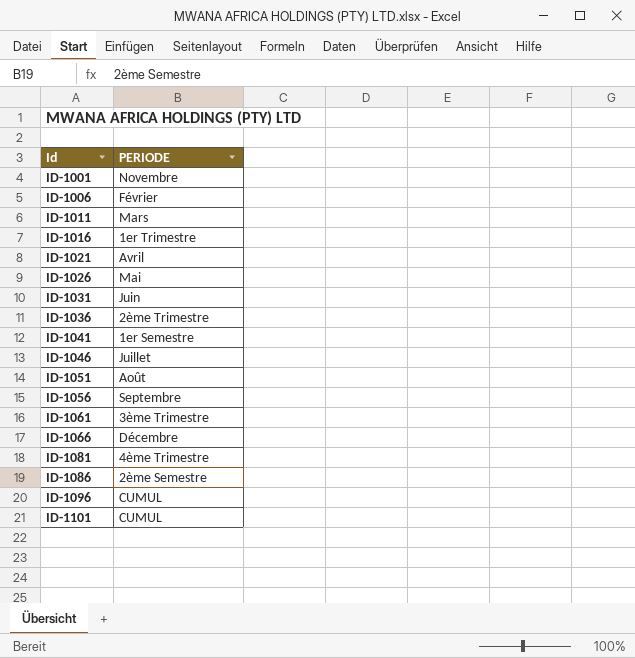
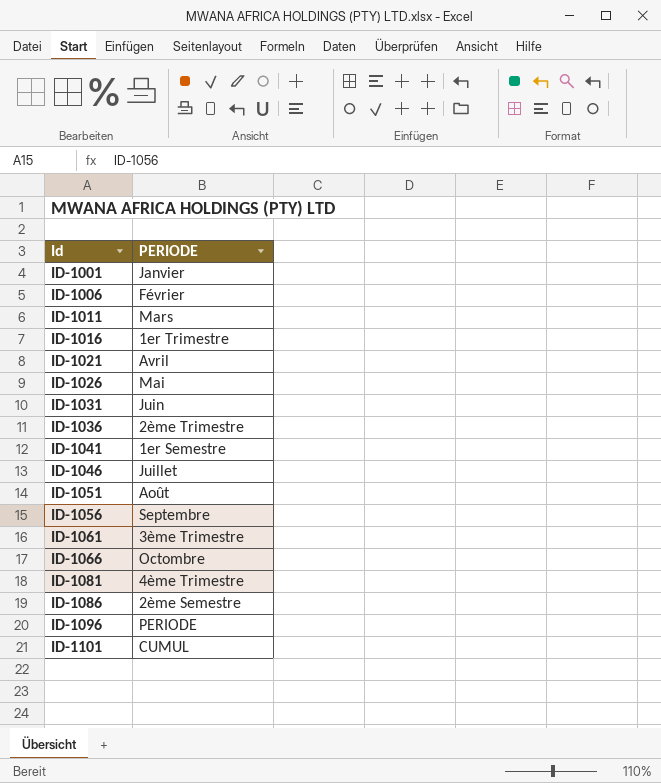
ID-1001 | PERIODE: Novembre -> Janvier
ID-1066 | PERIODE: Décembre -> Octombre
ID-1096 | PERIODE: CUMUL -> PERIODE

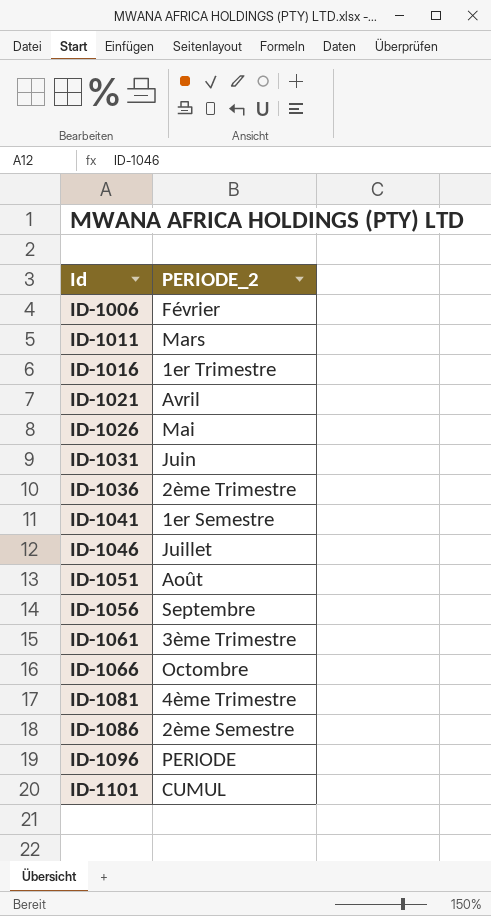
column name: PERIODE -> PERIODE_2
row ID-1001: Janvier -> none

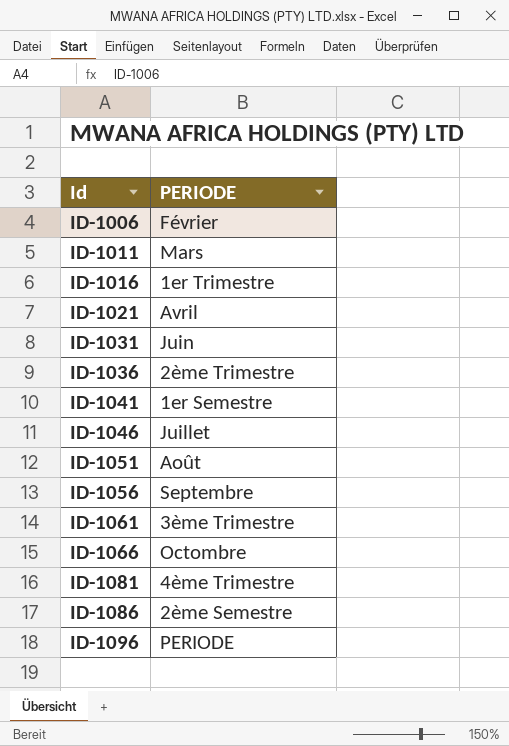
column name: PERIODE_2 -> PERIODE
row ID-1026: Mai -> none
row ID-1101: CUMUL -> none

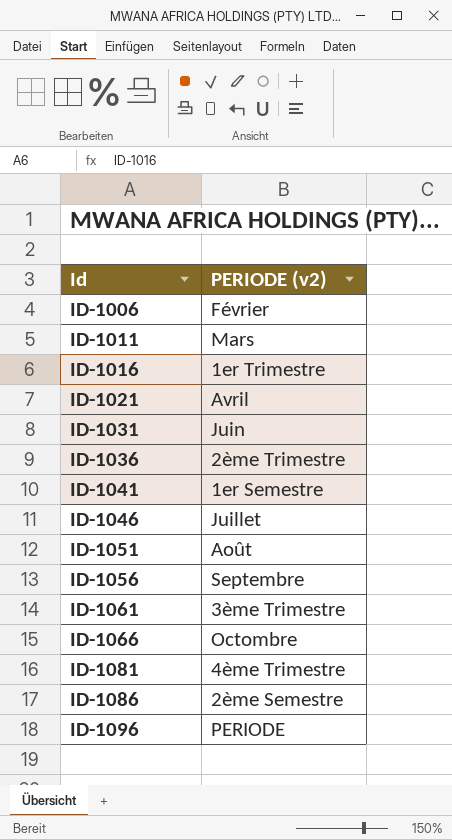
column name: PERIODE -> PERIODE (v2)

